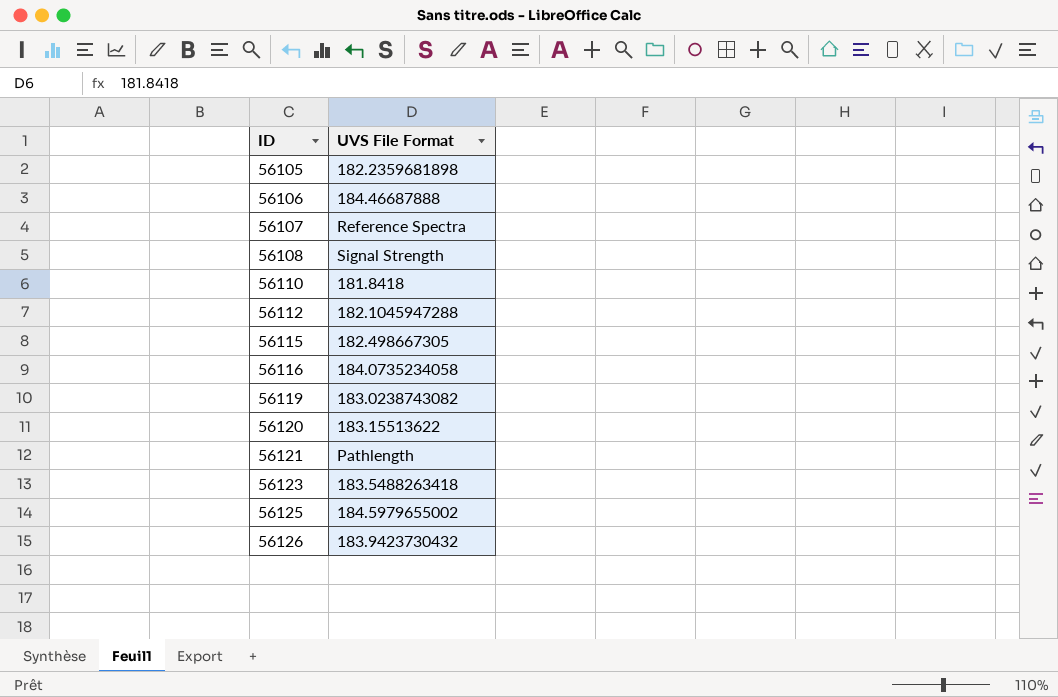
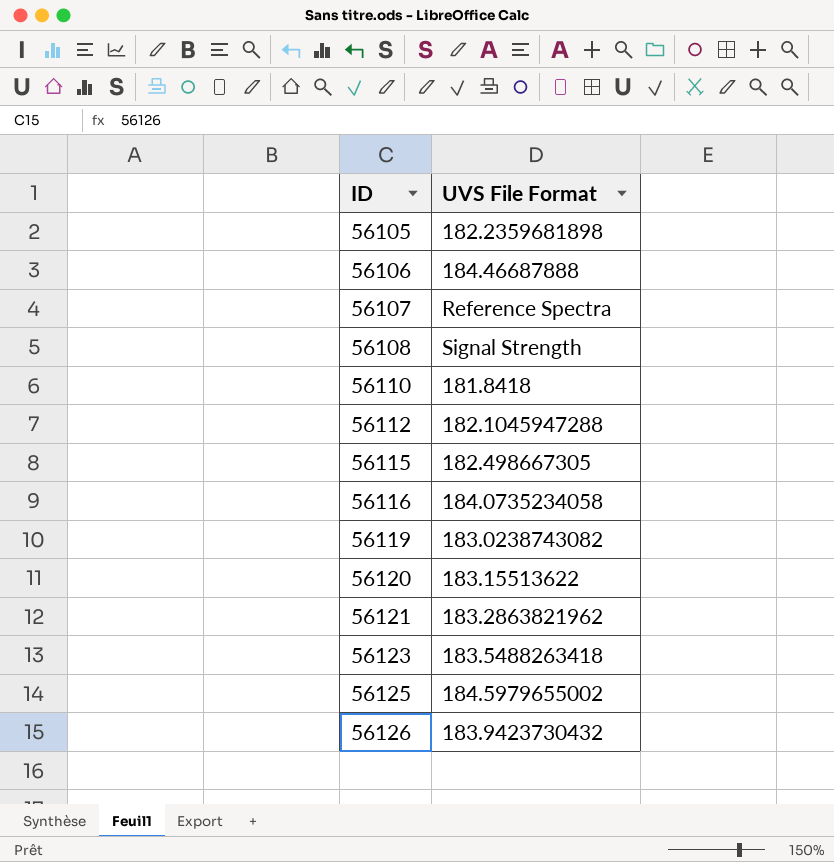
56121 | UVS File Format: Pathlength -> 183.2863821962

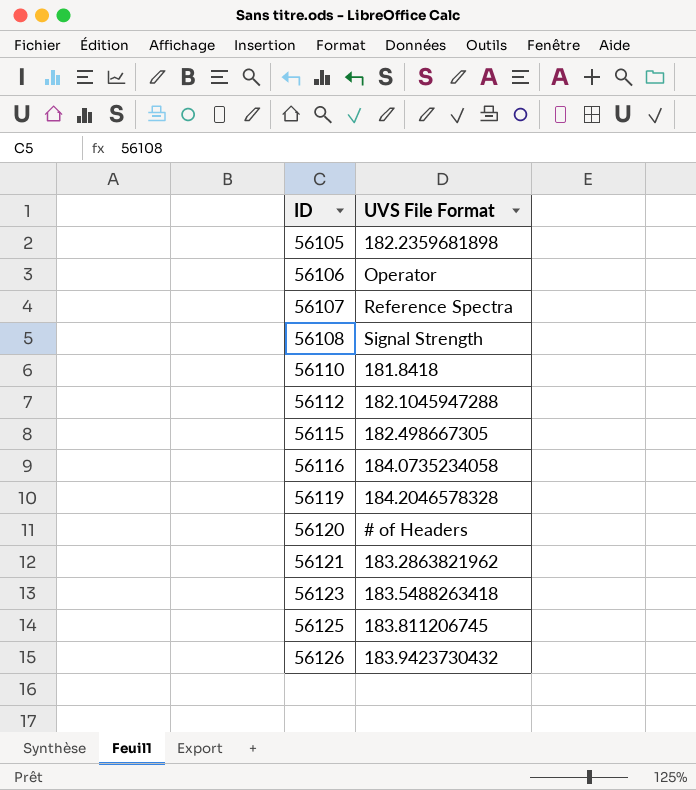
56106 | UVS File Format: 184.46687888 -> Operator
56119 | UVS File Format: 183.0238743082 -> 184.2046578328
56120 | UVS File Format: 183.15513622 -> # of Headers
56125 | UVS File Format: 184.5979655002 -> 183.811206745

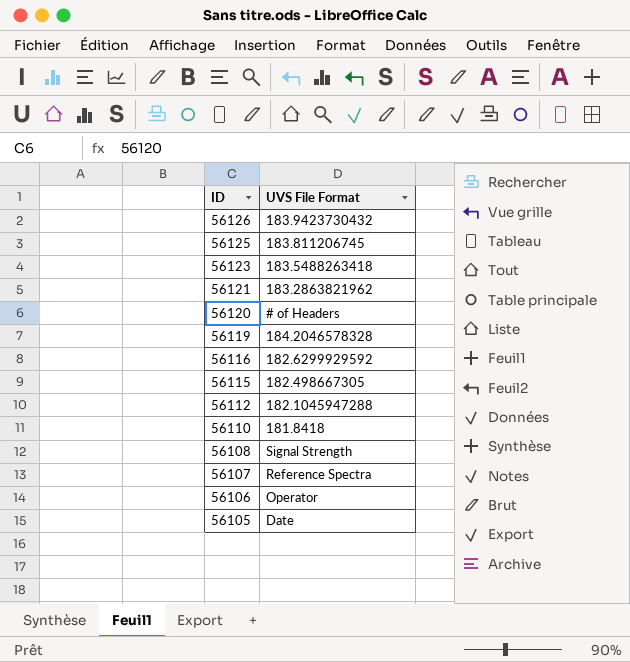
row order: ID ascending -> ID descending
56116 | UVS File Format: 184.0735234058 -> 182.6299929592
56105 | UVS File Format: 182.2359681898 -> Date

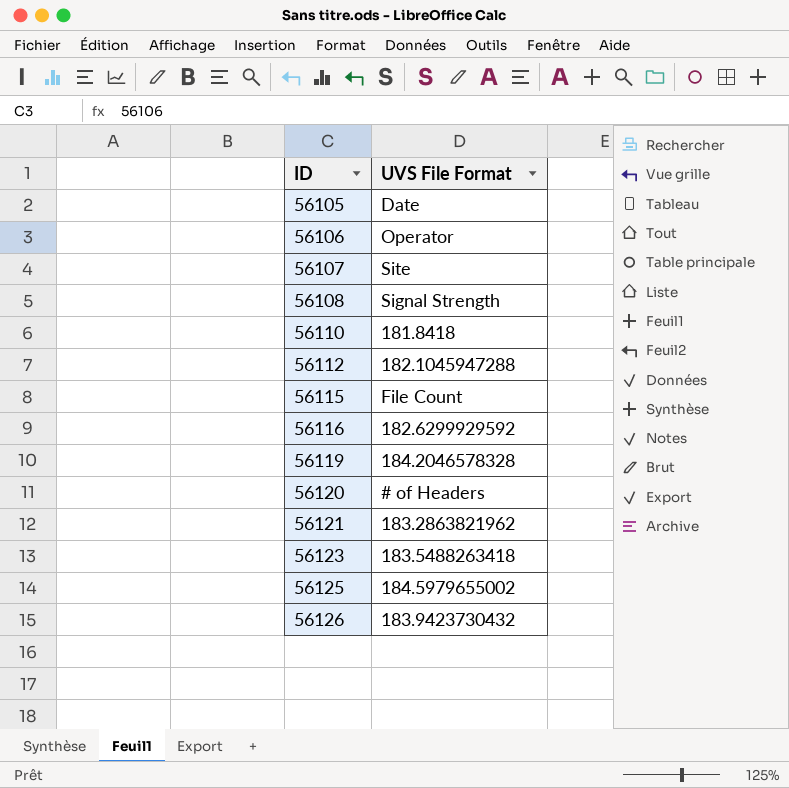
row order: ID descending -> ID ascending
56107 | UVS File Format: Reference Spectra -> Site
56115 | UVS File Format: 182.498667305 -> File Count
56125 | UVS File Format: 183.811206745 -> 184.5979655002

